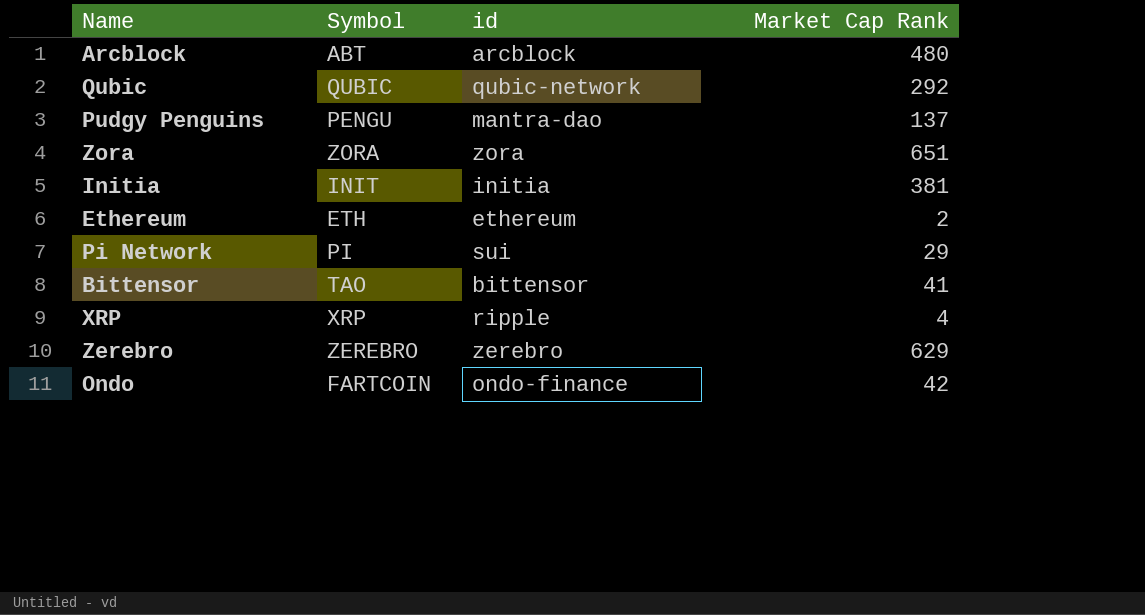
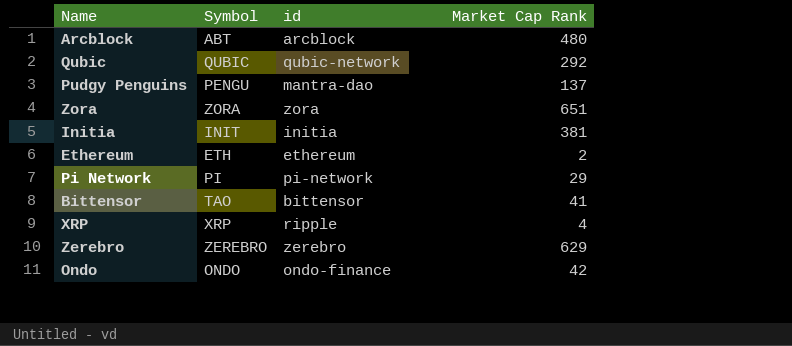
Pi Network | id: sui -> pi-network
Ondo | Symbol: FARTCOIN -> ONDO

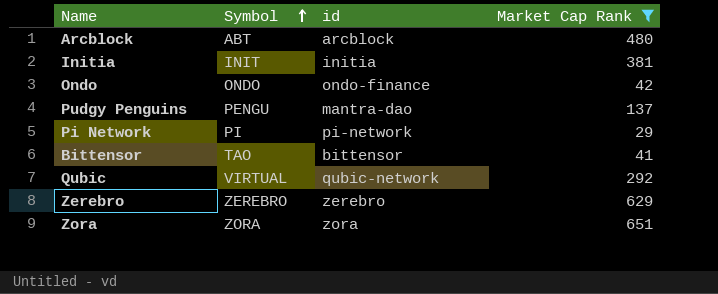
filter: none -> Market Cap Rank >= 29
row order: none -> Symbol ascending
Qubic | Symbol: QUBIC -> VIRTUAL

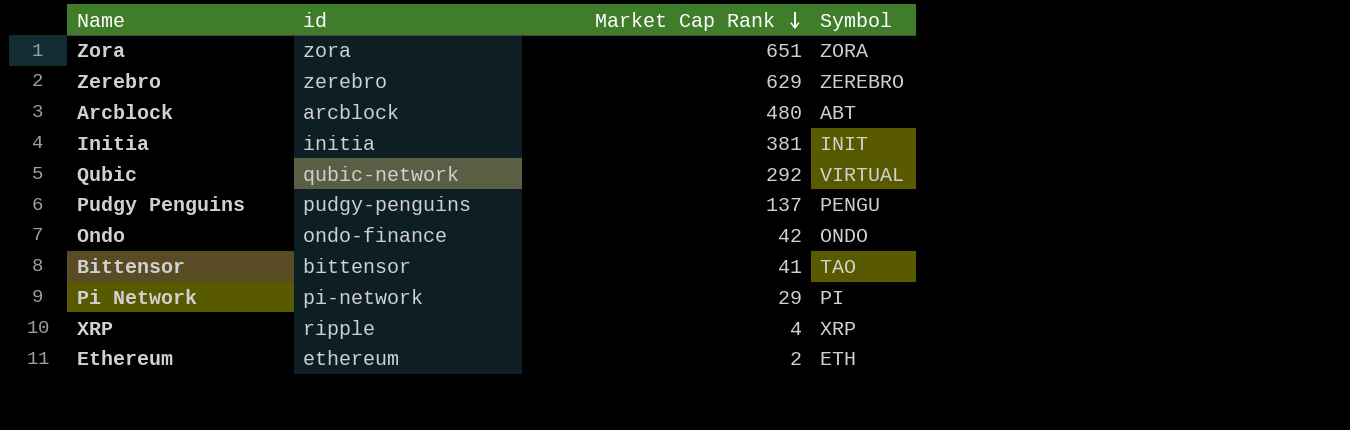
filter: Market Cap Rank >= 29 -> none
row order: Symbol ascending -> Market Cap Rank descending
column Symbol | position: 2 -> 4
Pudgy Penguins | id: mantra-dao -> pudgy-penguins

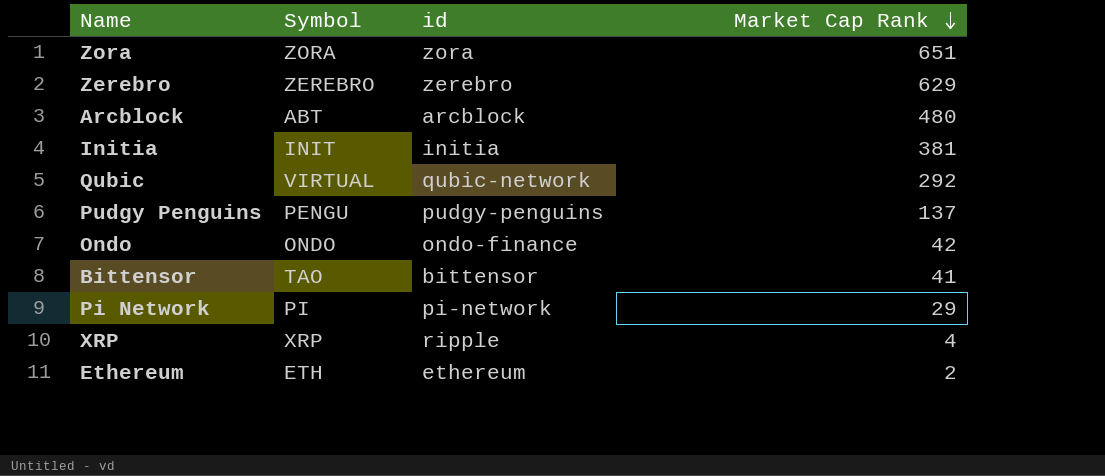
column Symbol | position: 4 -> 2

